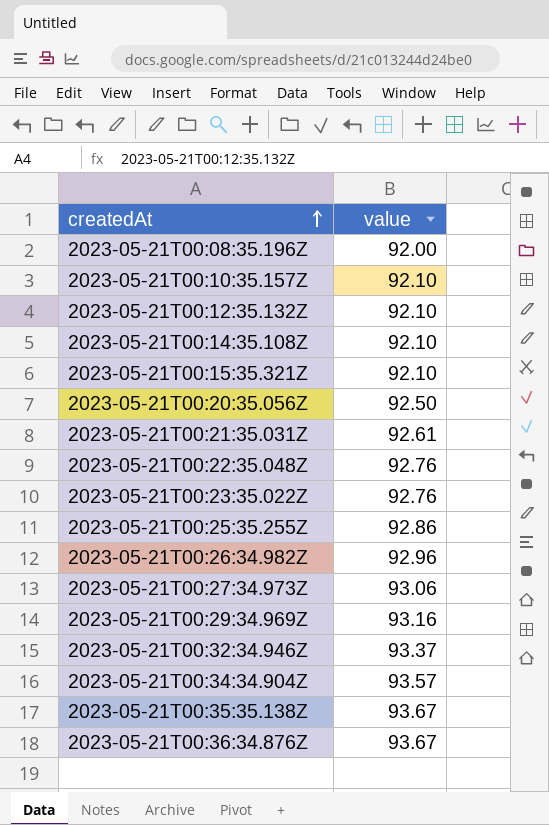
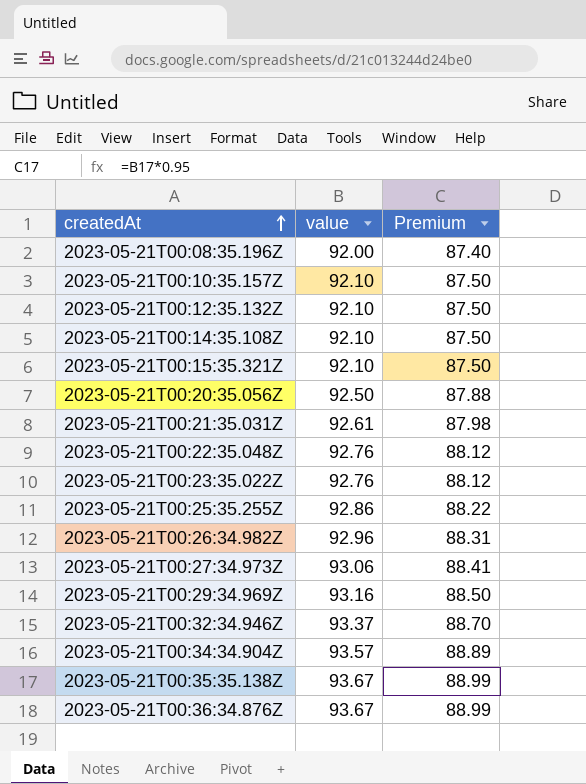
column Premium | formula: none -> [value] * 0.95

